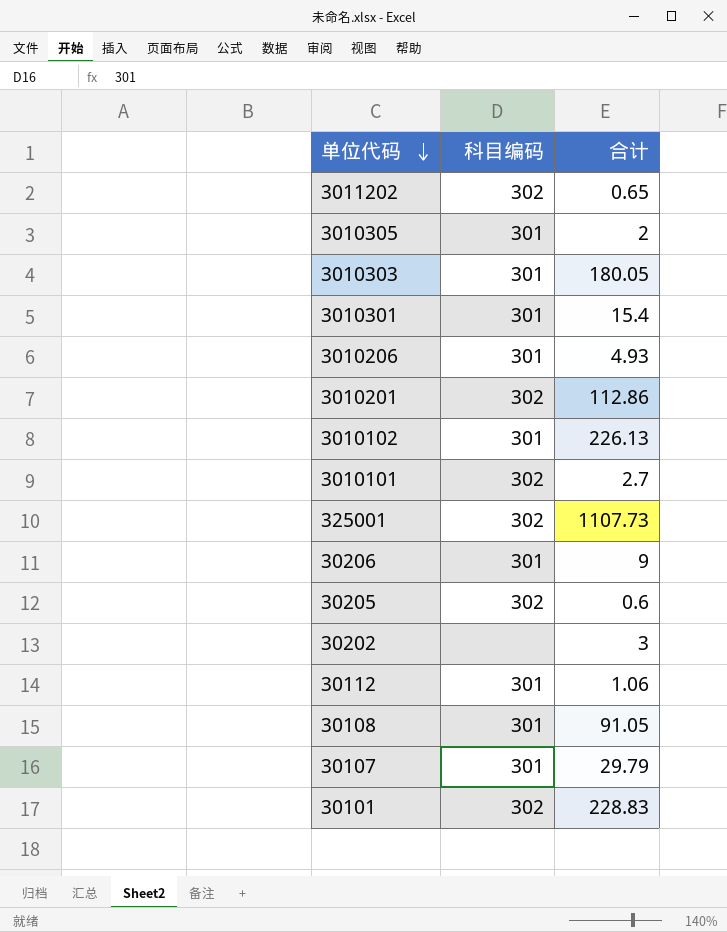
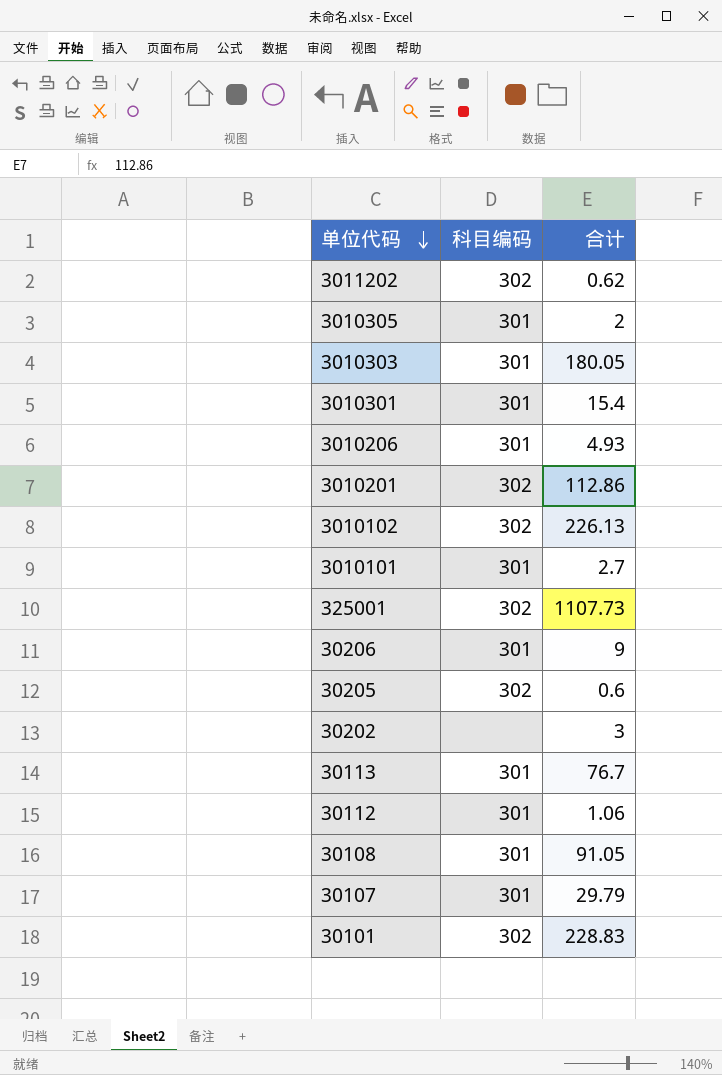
3011202 | 合计: 0.65 -> 0.62
3010102 | 科目编码: 301 -> 302
3010101 | 科目编码: 302 -> 301
row 30113: none -> 301 | 76.7

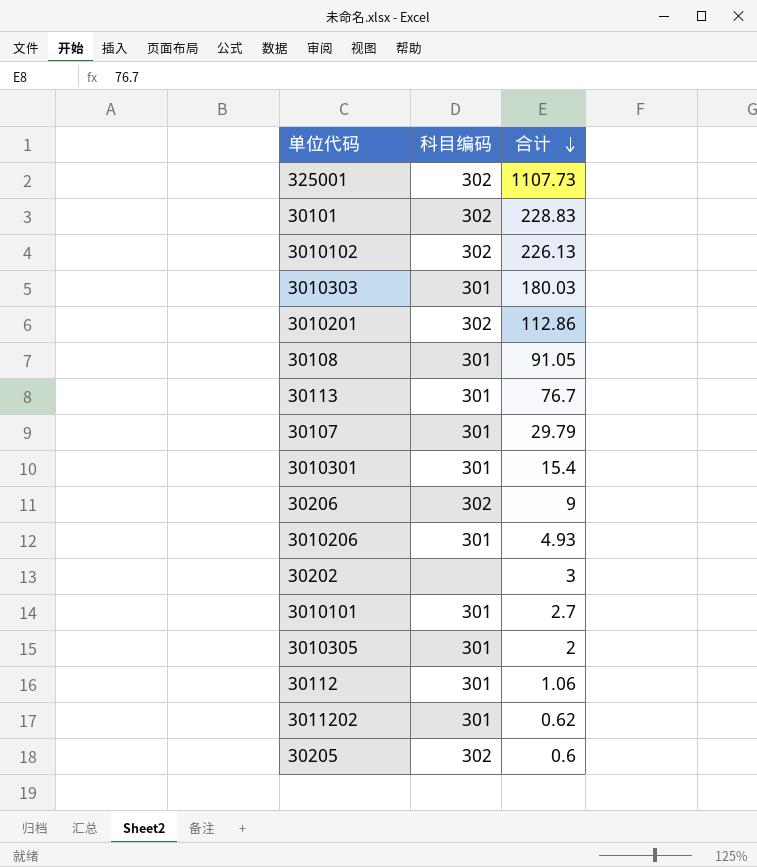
row order: 单位代码 descending -> 合计 descending
3010303 | 合计: 180.05 -> 180.03
30206 | 科目编码: 301 -> 302
3011202 | 科目编码: 302 -> 301

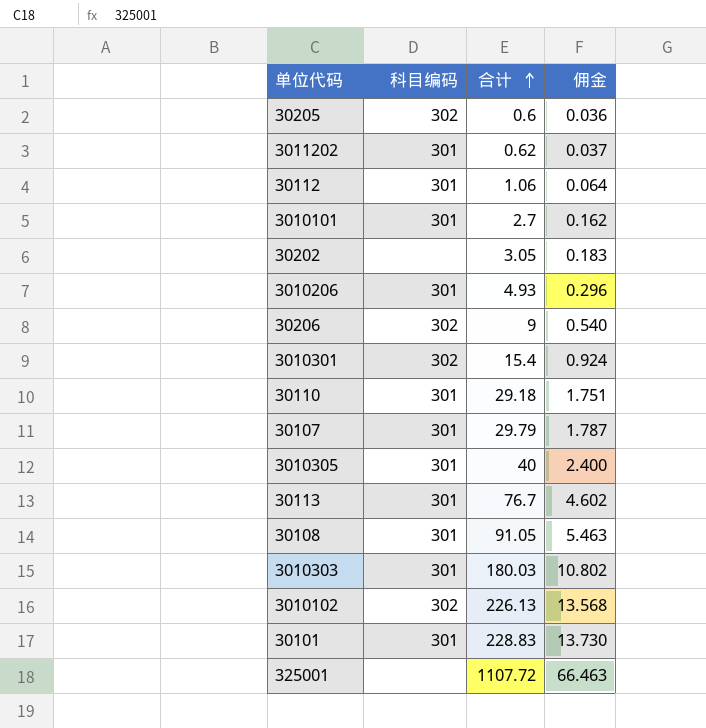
row order: 合计 descending -> 合计 ascending
column 佣金 | formula: none -> [合计] * 0.06
row 3010201: 302 | 112.86 -> none
30202 | 合计: 3 -> 3.05
3010301 | 科目编码: 301 -> 302
row 30110: none -> 301 | 29.18 | 1.751
3010305 | 合计: 2 -> 40
30101 | 科目编码: 302 -> 301
325001 | 科目编码: 302 -> none
325001 | 合计: 1107.73 -> 1107.72

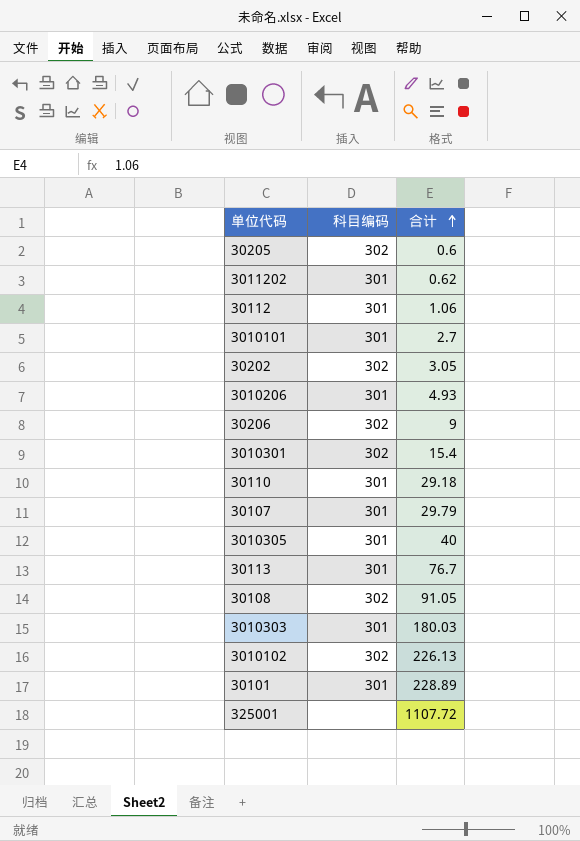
column 佣金 | formula: [合计] * 0.06 -> none
30202 | 科目编码: none -> 302
30108 | 科目编码: 301 -> 302
30101 | 合计: 228.83 -> 228.89

